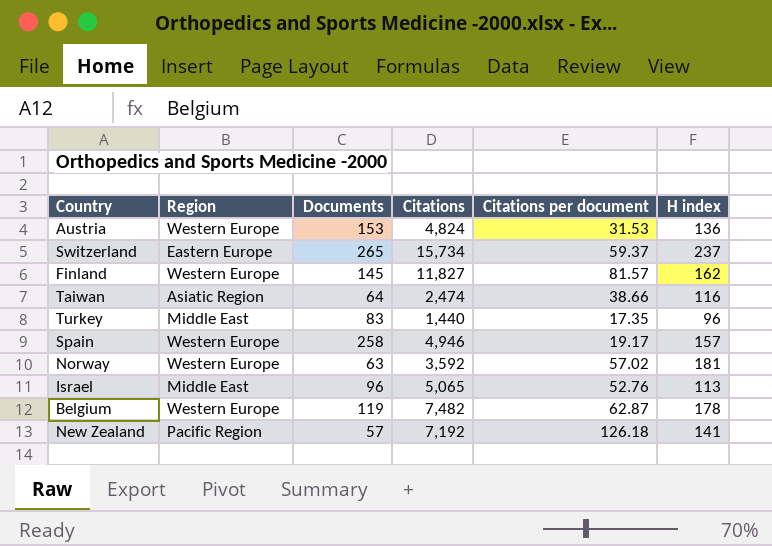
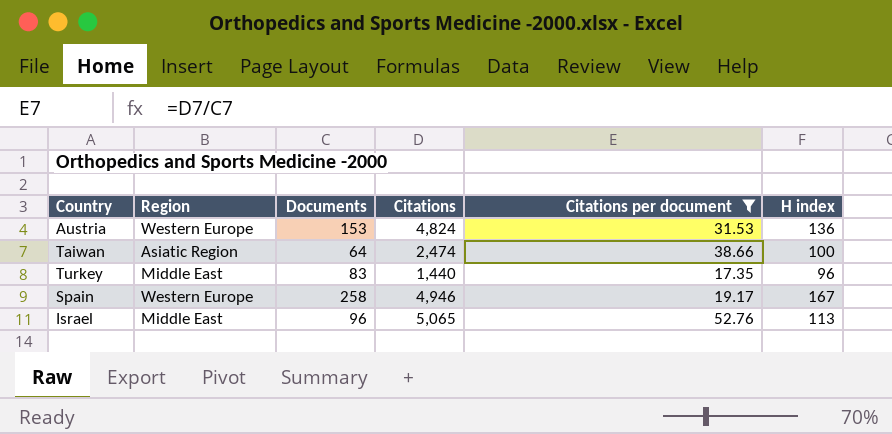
filter: none -> Citations per document <= 52.76
Taiwan | H index: 116 -> 100
Spain | H index: 157 -> 167

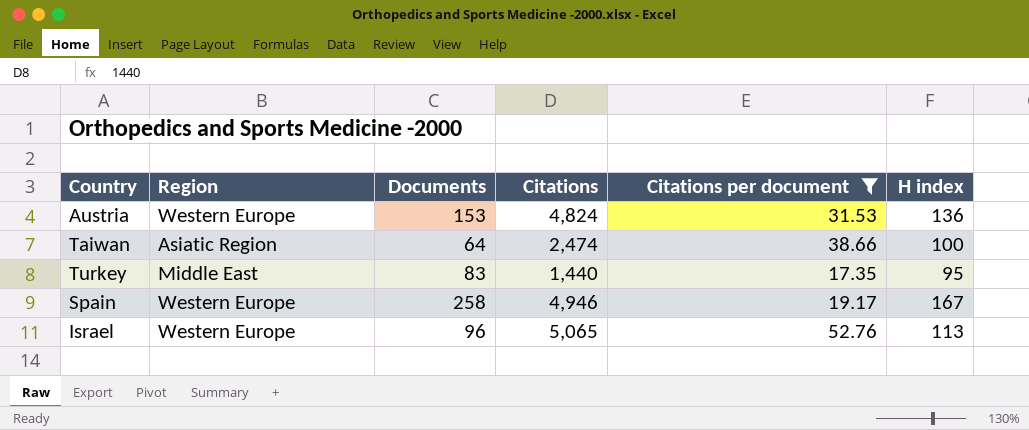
Turkey | H index: 96 -> 95
Israel | Region: Middle East -> Western Europe

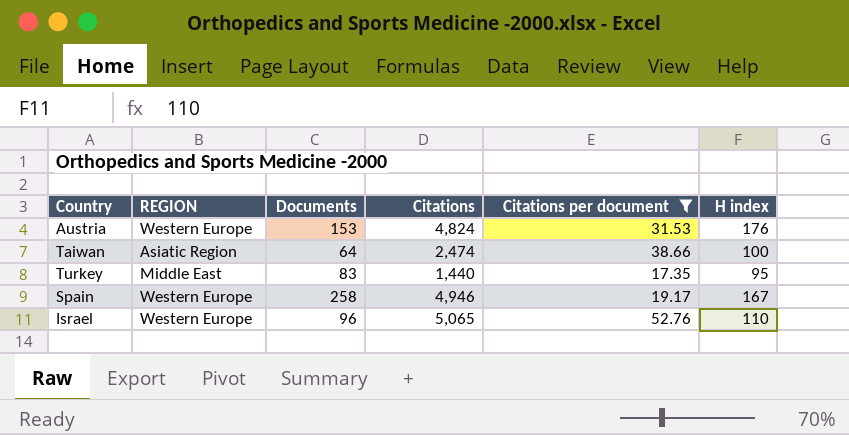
column name: Region -> REGION
Austria | H index: 136 -> 176
Israel | H index: 113 -> 110

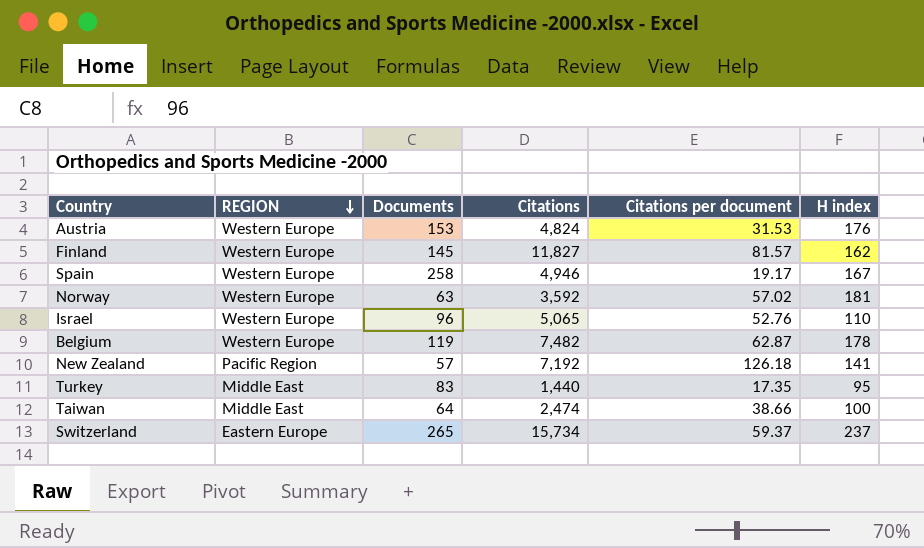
filter: Citations per document <= 52.76 -> none
row order: none -> REGION descending
Taiwan | REGION: Asiatic Region -> Middle East

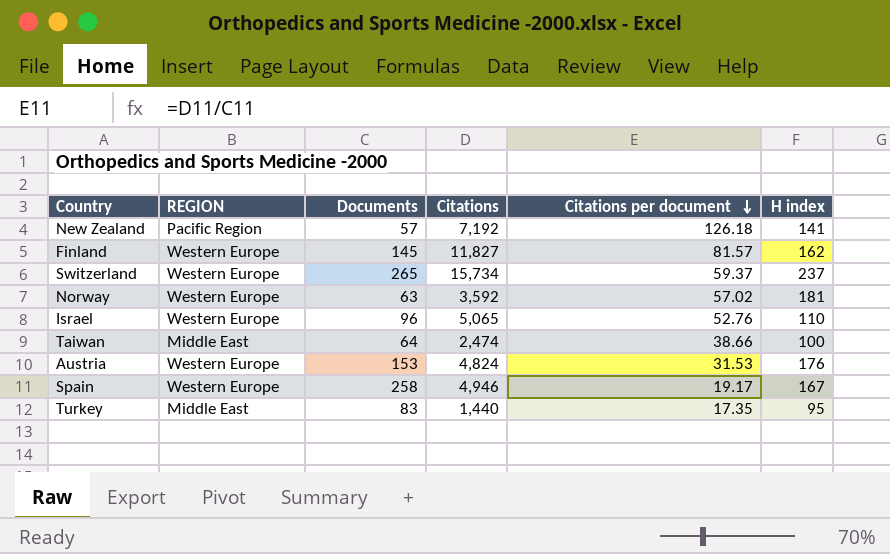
row order: REGION descending -> Citations per document descending
row Belgium: Western Europe | 119 | 7,482 | 62.87 | 178 -> none
Switzerland | REGION: Eastern Europe -> Western Europe

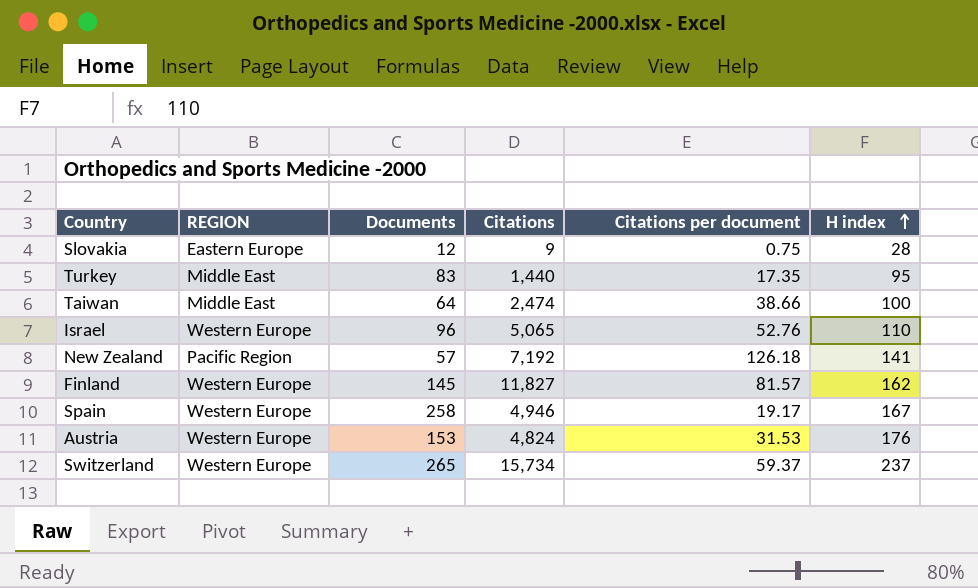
row order: Citations per document descending -> H index ascending
row Norway: Western Europe | 63 | 3,592 | 57.02 | 181 -> none
row Slovakia: none -> Eastern Europe | 12 | 9 | 0.75 | 28

